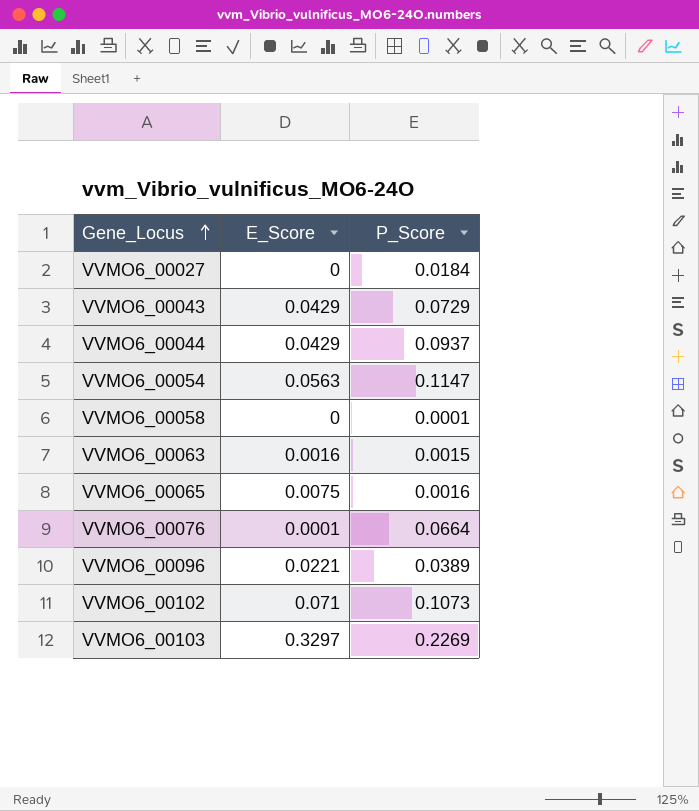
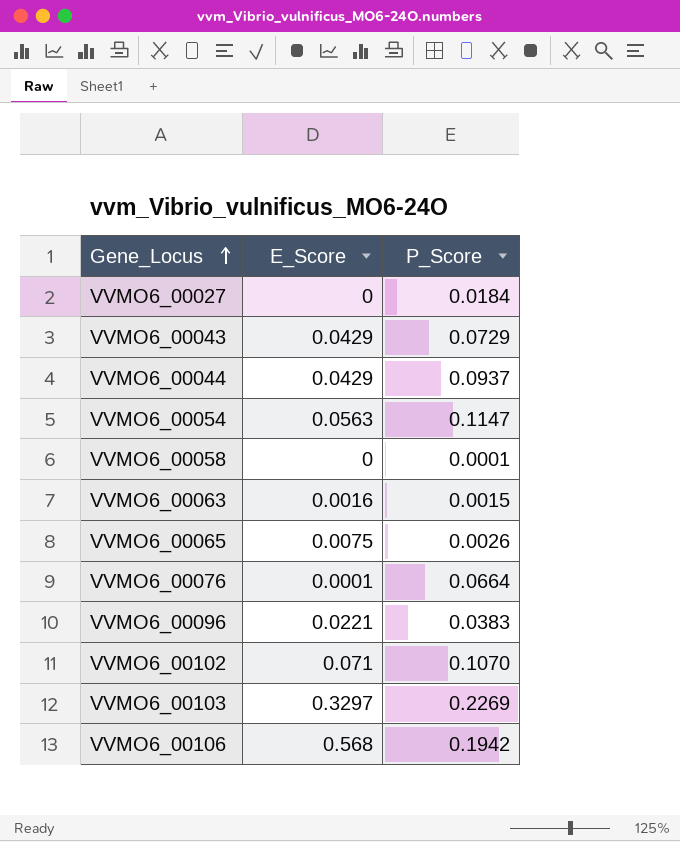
VVMO6_00065 | P_Score: 0.0016 -> 0.0026
VVMO6_00096 | P_Score: 0.0389 -> 0.0383
VVMO6_00102 | P_Score: 0.1073 -> 0.1070
row VVMO6_00106: none -> 0.568 | 0.1942

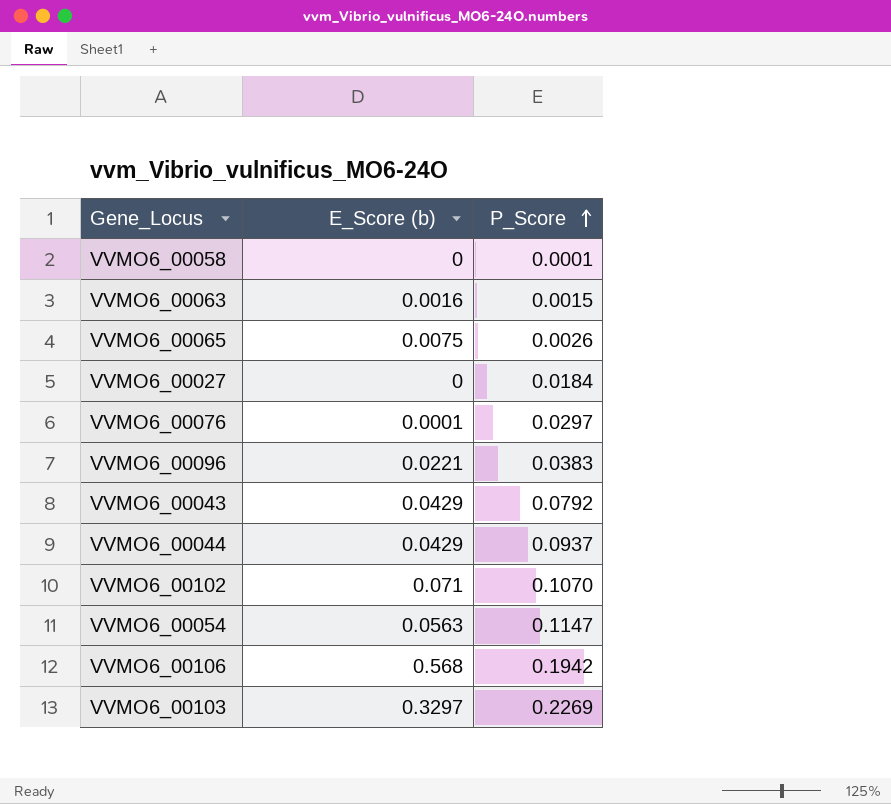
row order: Gene_Locus ascending -> P_Score ascending
column name: E_Score -> E_Score (b)
VVMO6_00076 | P_Score: 0.0664 -> 0.0297
VVMO6_00043 | P_Score: 0.0729 -> 0.0792

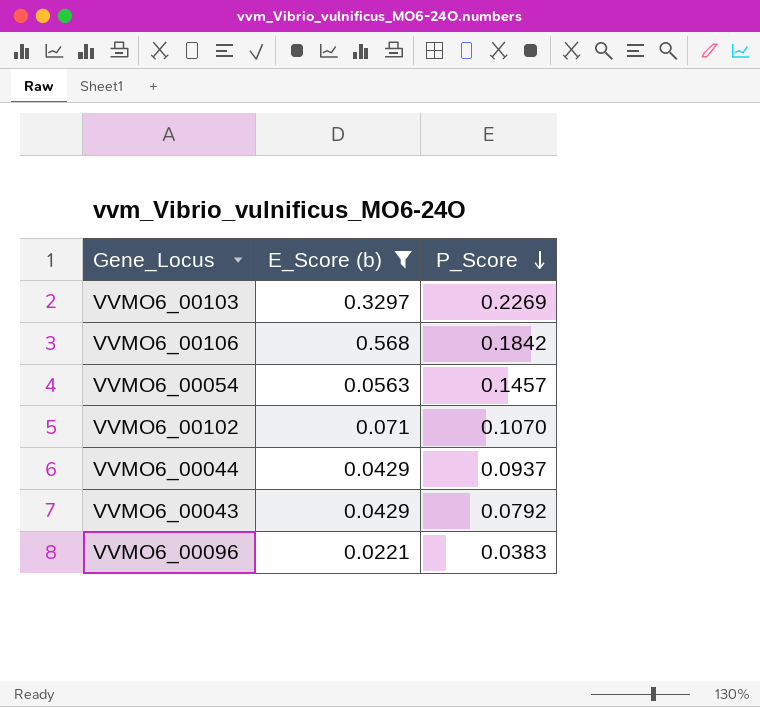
filter: none -> E_Score (b) >= 0.0221
row order: P_Score ascending -> P_Score descending
VVMO6_00106 | P_Score: 0.1942 -> 0.1842
VVMO6_00054 | P_Score: 0.1147 -> 0.1457

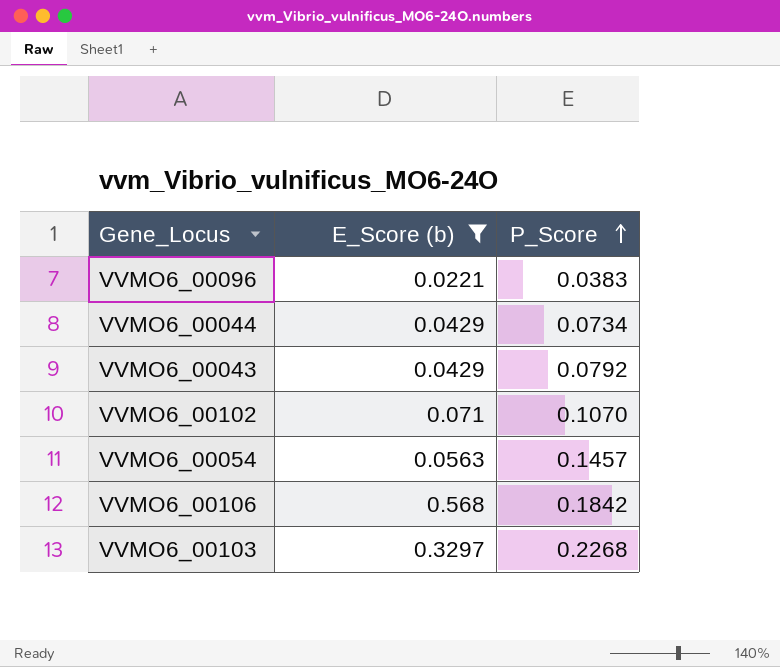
row order: P_Score descending -> P_Score ascending
VVMO6_00044 | P_Score: 0.0937 -> 0.0734
VVMO6_00103 | P_Score: 0.2269 -> 0.2268

